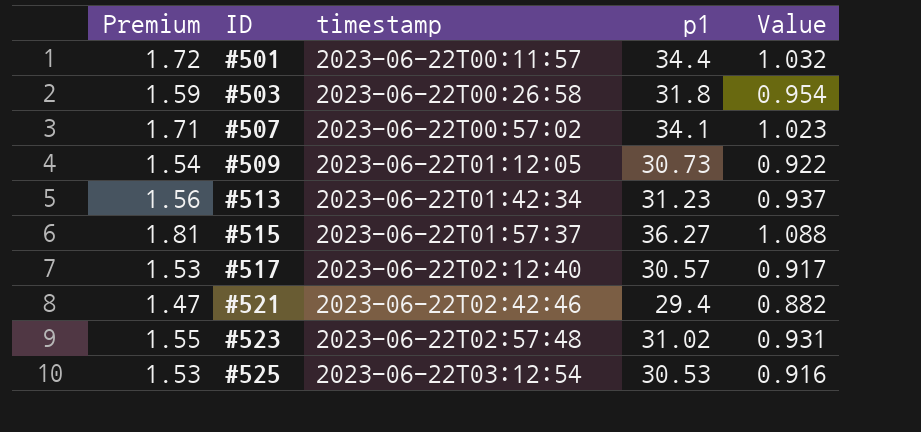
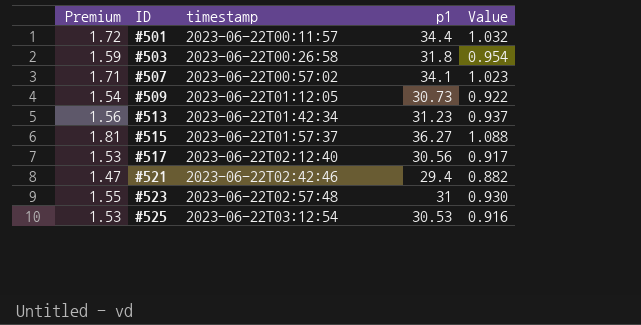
#517 | p1: 30.57 -> 30.56
#523 | p1: 31.02 -> 31
#523 | Value: 0.931 -> 0.930

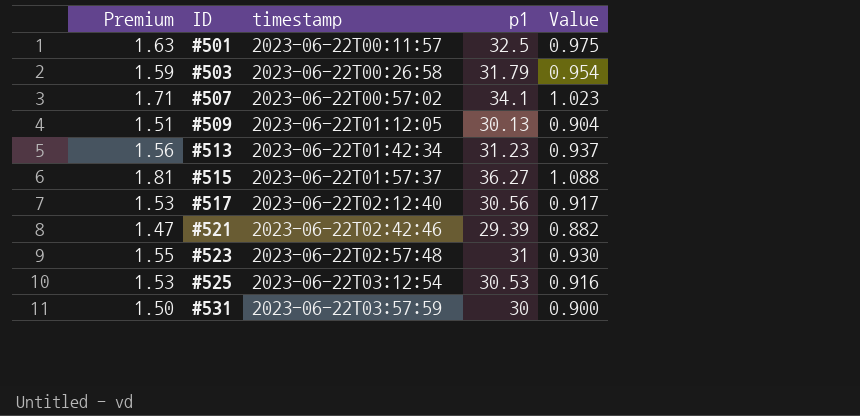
#501 | Premium: 1.72 -> 1.63
#501 | p1: 34.4 -> 32.5
#501 | Value: 1.032 -> 0.975
#503 | p1: 31.8 -> 31.79
#509 | Premium: 1.54 -> 1.51
#509 | p1: 30.73 -> 30.13
#509 | Value: 0.922 -> 0.904
#521 | p1: 29.4 -> 29.39
row #531: none -> 1.50 | 2023-06-22T03:57:59 | 30 | 0.900

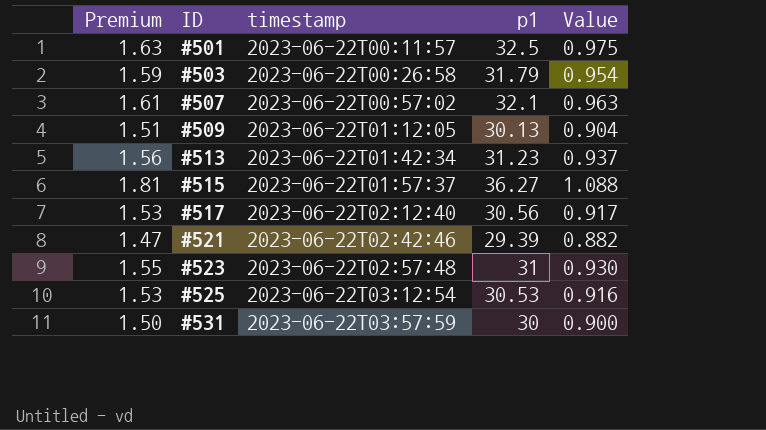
#507 | Premium: 1.71 -> 1.61
#507 | p1: 34.1 -> 32.1
#507 | Value: 1.023 -> 0.963

